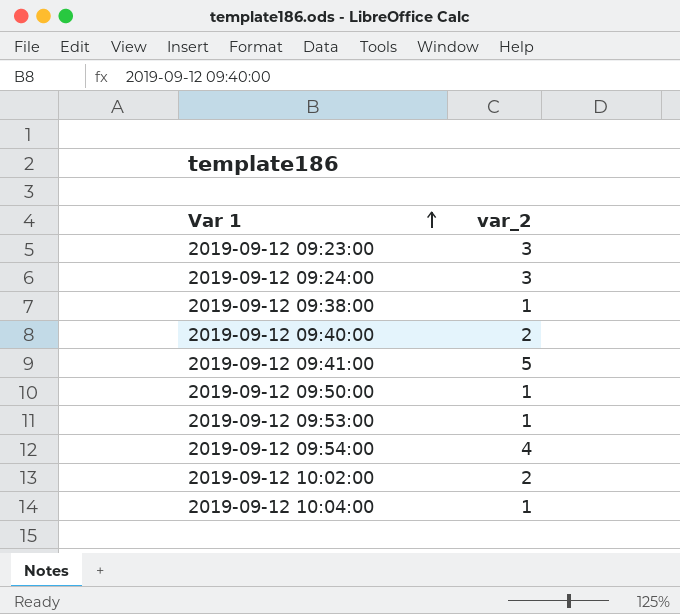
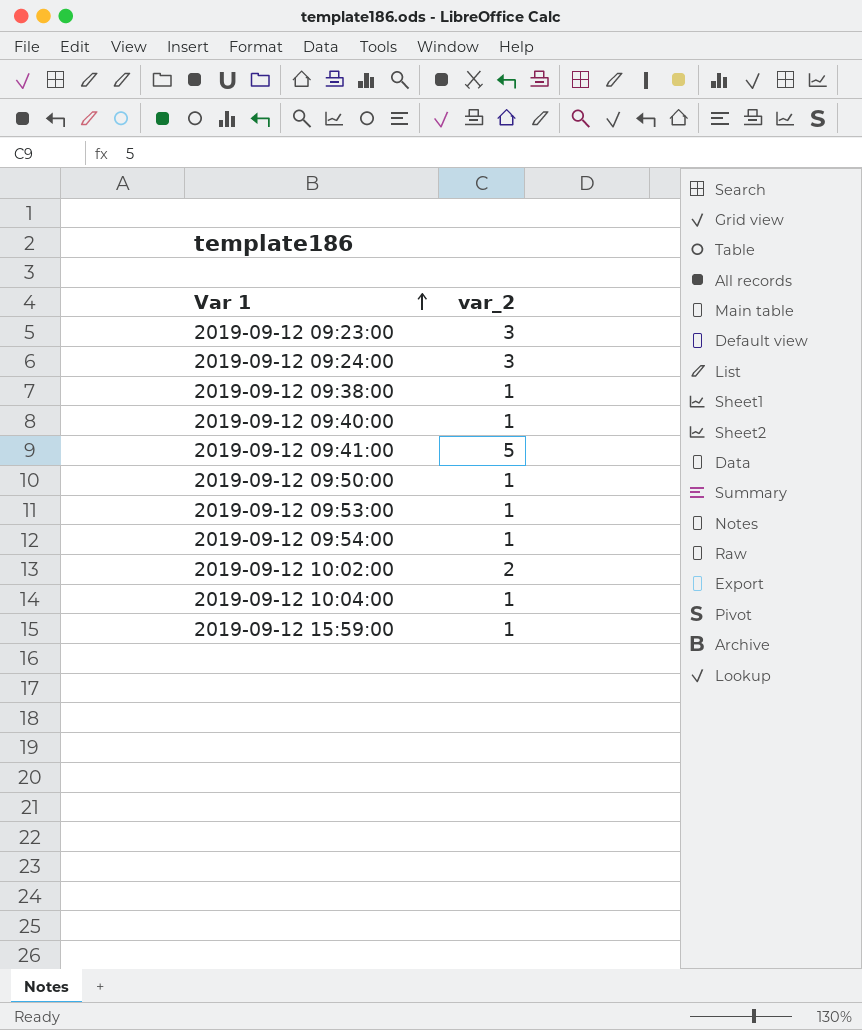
2019-09-12 09:40:00 | var_2: 2 -> 1
2019-09-12 09:54:00 | var_2: 4 -> 1
row 2019-09-12 15:59:00: none -> 1

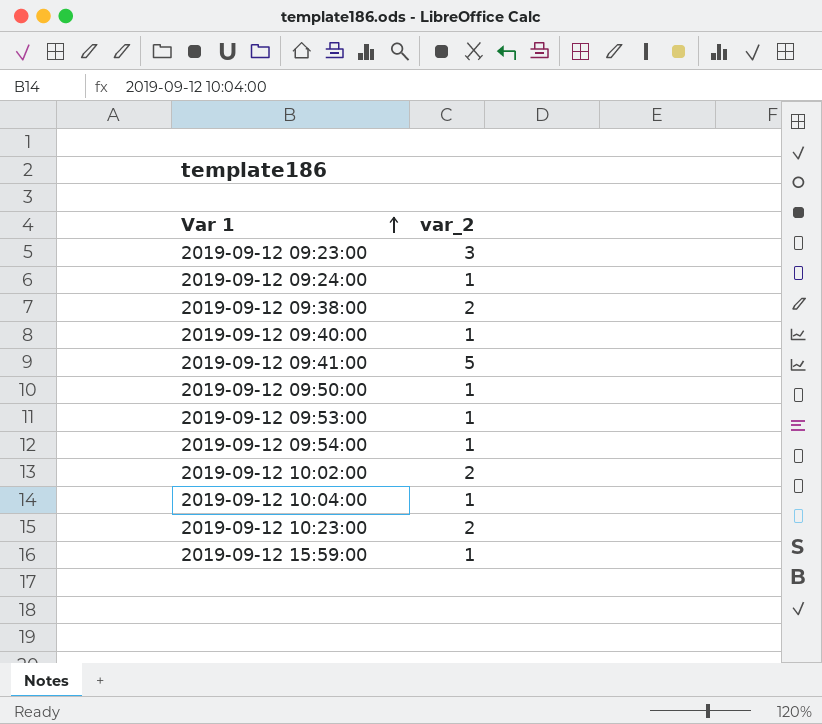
2019-09-12 09:24:00 | var_2: 3 -> 1
2019-09-12 09:38:00 | var_2: 1 -> 2
row 2019-09-12 10:23:00: none -> 2

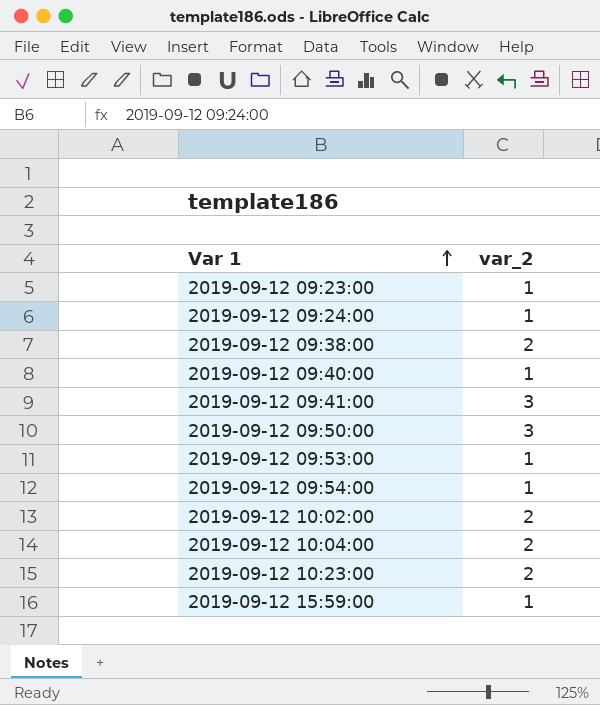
2019-09-12 09:23:00 | var_2: 3 -> 1
2019-09-12 09:41:00 | var_2: 5 -> 3
2019-09-12 09:50:00 | var_2: 1 -> 3
2019-09-12 10:04:00 | var_2: 1 -> 2

